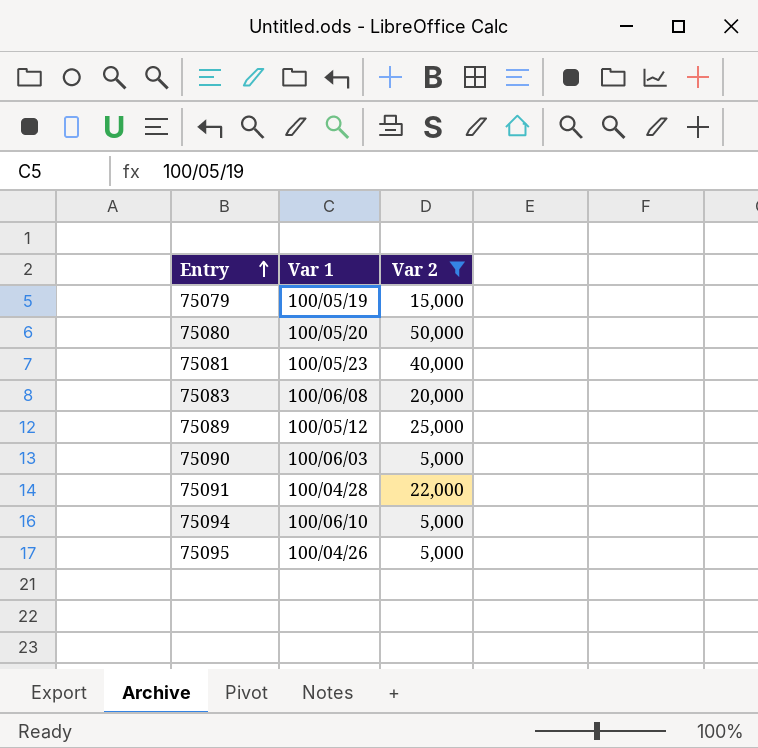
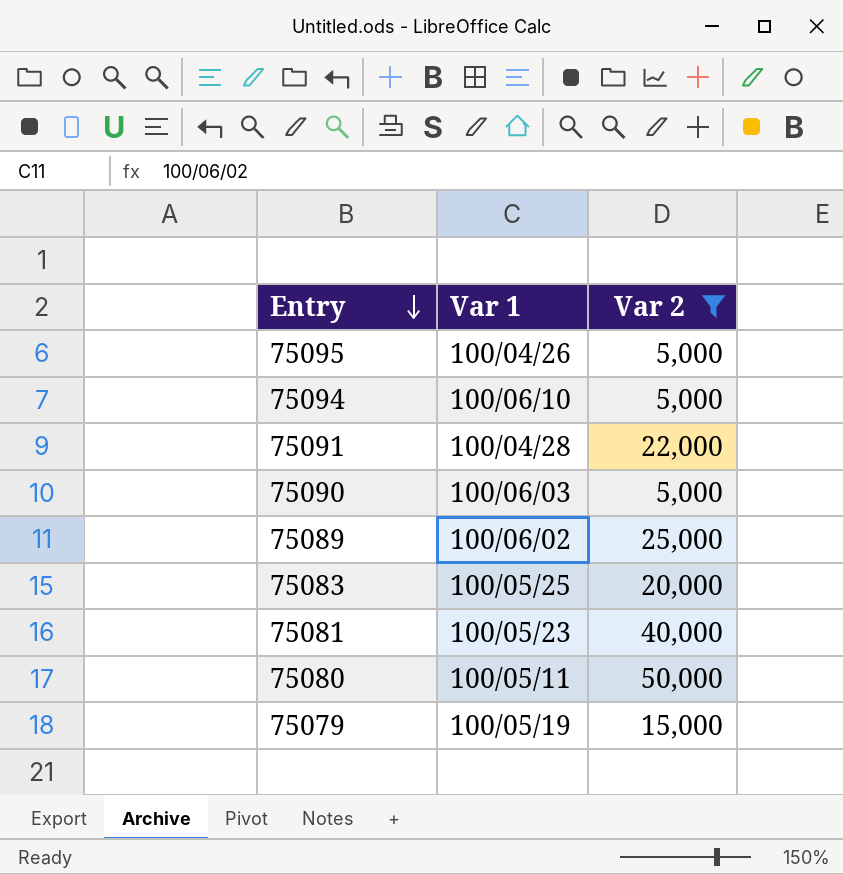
row order: Entry ascending -> Entry descending
75089 | Var 1: 100/05/12 -> 100/06/02
75083 | Var 1: 100/06/08 -> 100/05/25
75080 | Var 1: 100/05/20 -> 100/05/11

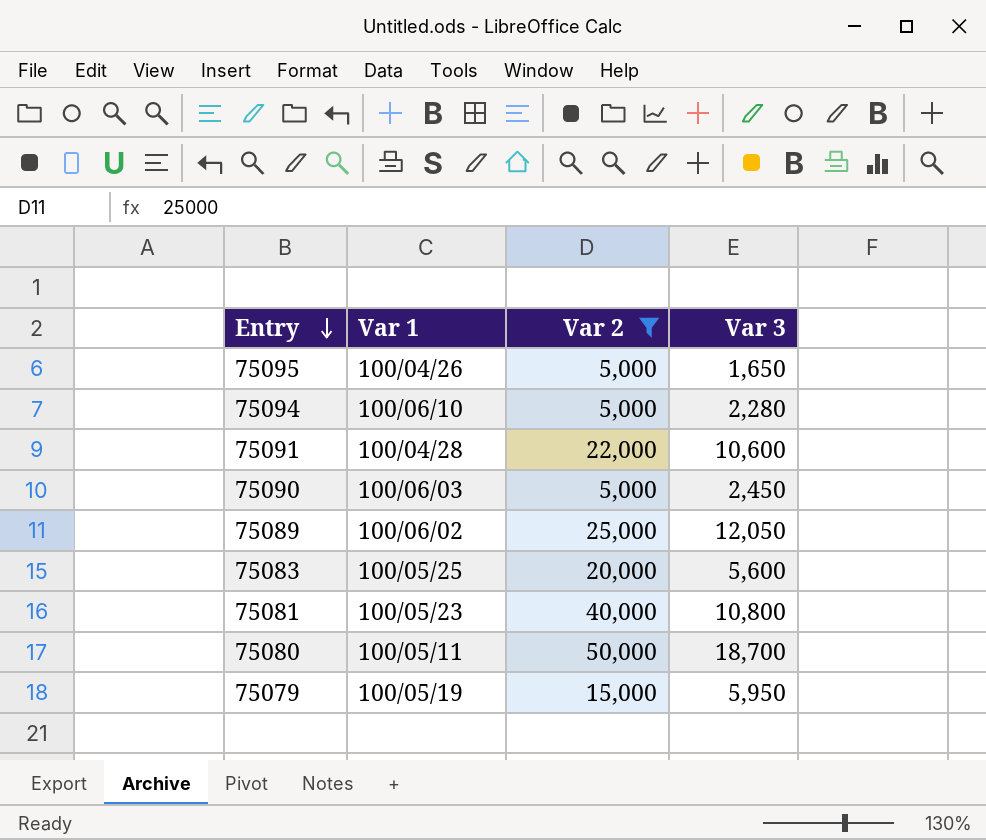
column Var 3 | position: none -> 4

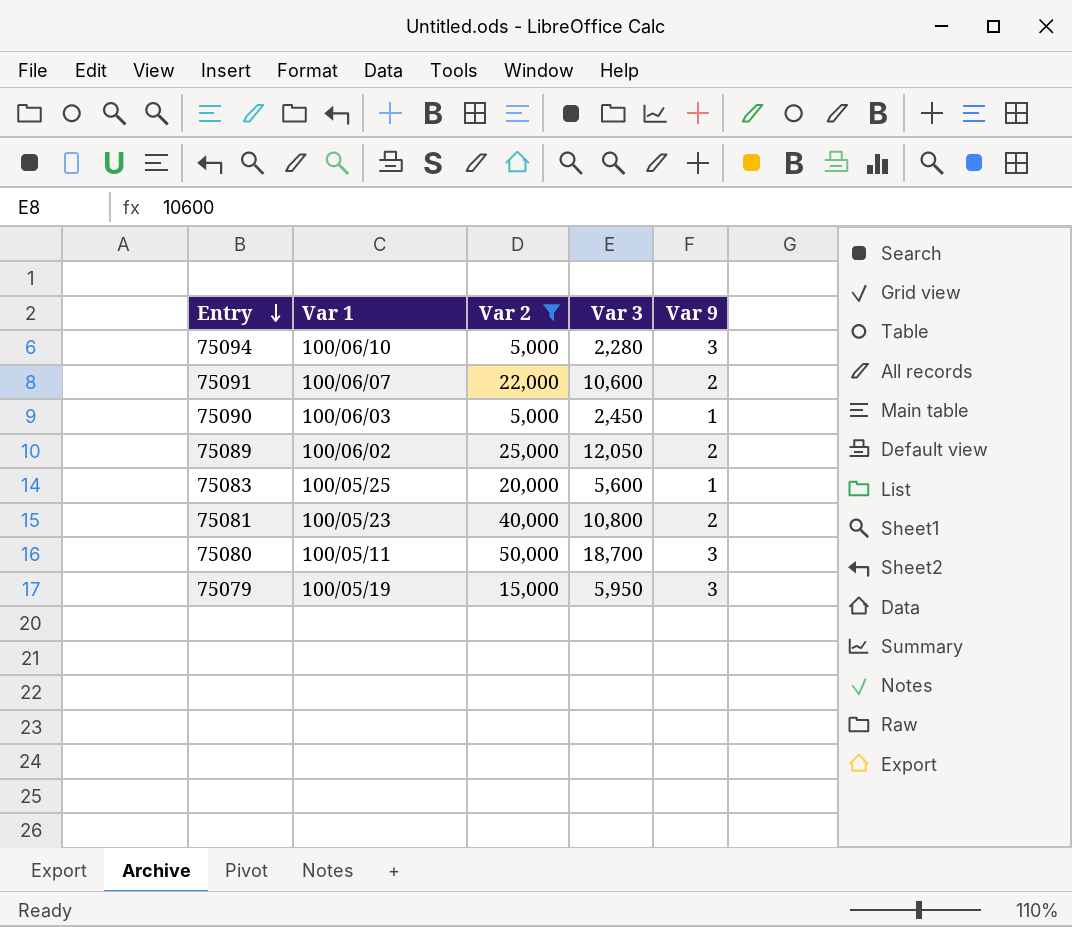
column Var 9 | position: none -> 5
row 75095: 100/04/26 | 5,000 | 1,650 -> none
75091 | Var 1: 100/04/28 -> 100/06/07

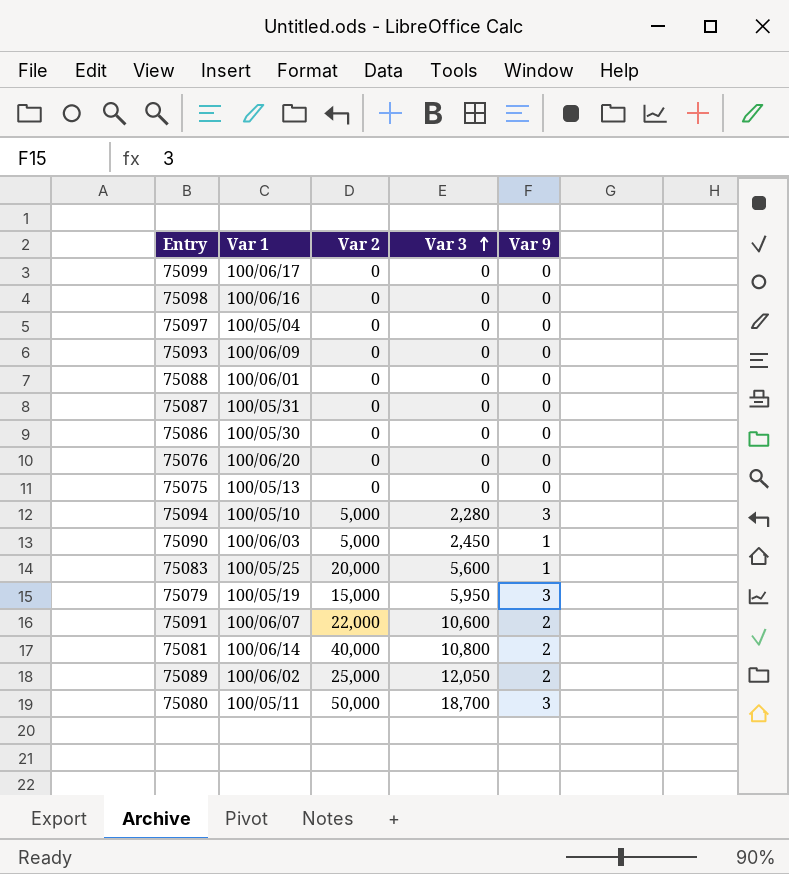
filter: Var 2 != 0 -> none
row order: Entry descending -> Var 3 ascending
75094 | Var 1: 100/06/10 -> 100/05/10
75081 | Var 1: 100/05/23 -> 100/06/14

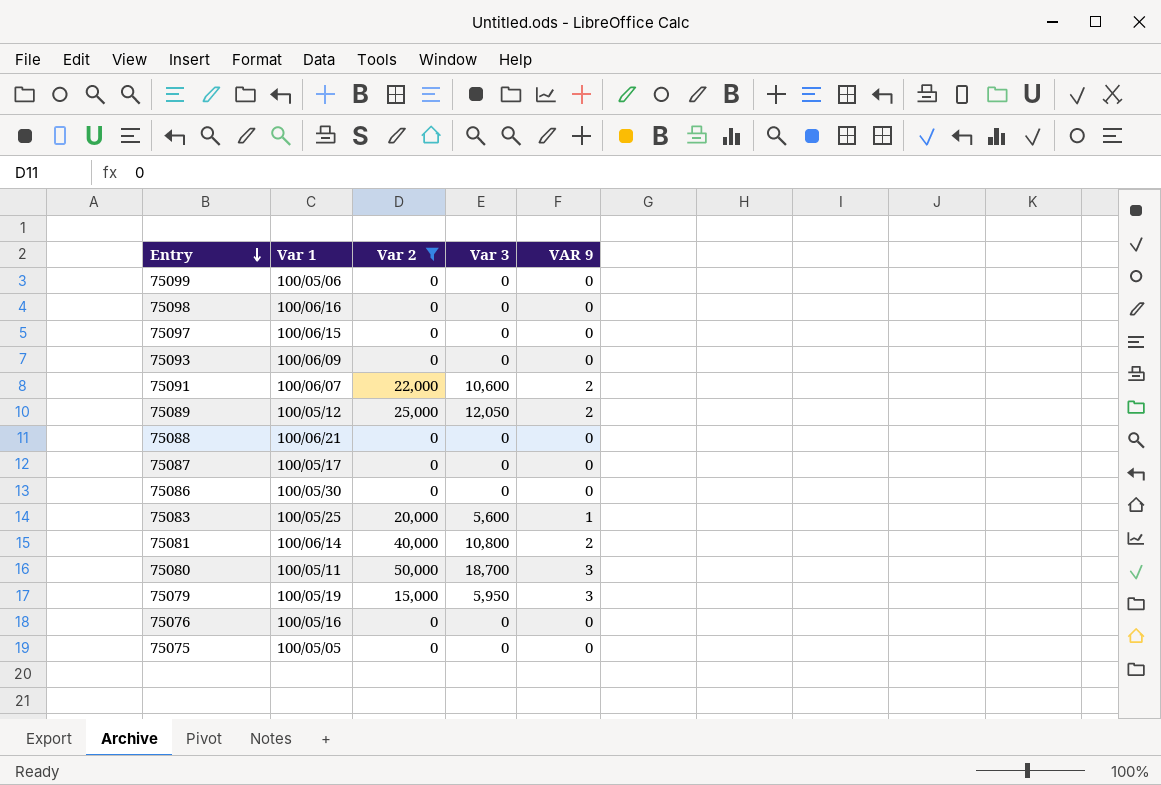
filter: none -> Var 2 != 5,000
row order: Var 3 ascending -> Entry descending
column name: Var 9 -> VAR 9
75099 | Var 1: 100/06/17 -> 100/05/06
75097 | Var 1: 100/05/04 -> 100/06/15
75089 | Var 1: 100/06/02 -> 100/05/12
75088 | Var 1: 100/06/01 -> 100/06/21
75087 | Var 1: 100/05/31 -> 100/05/17
75076 | Var 1: 100/06/20 -> 100/05/16
75075 | Var 1: 100/05/13 -> 100/05/05

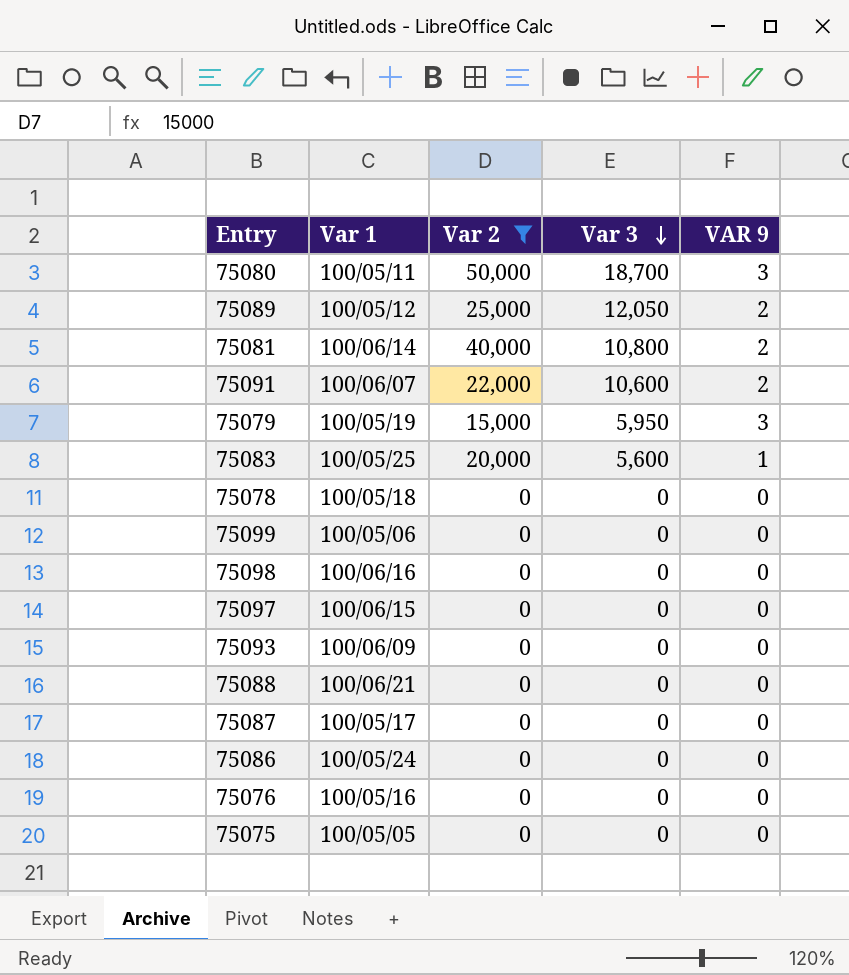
row order: Entry descending -> Var 3 descending
row 75078: none -> 100/05/18 | 0 | 0 | 0
75086 | Var 1: 100/05/30 -> 100/05/24

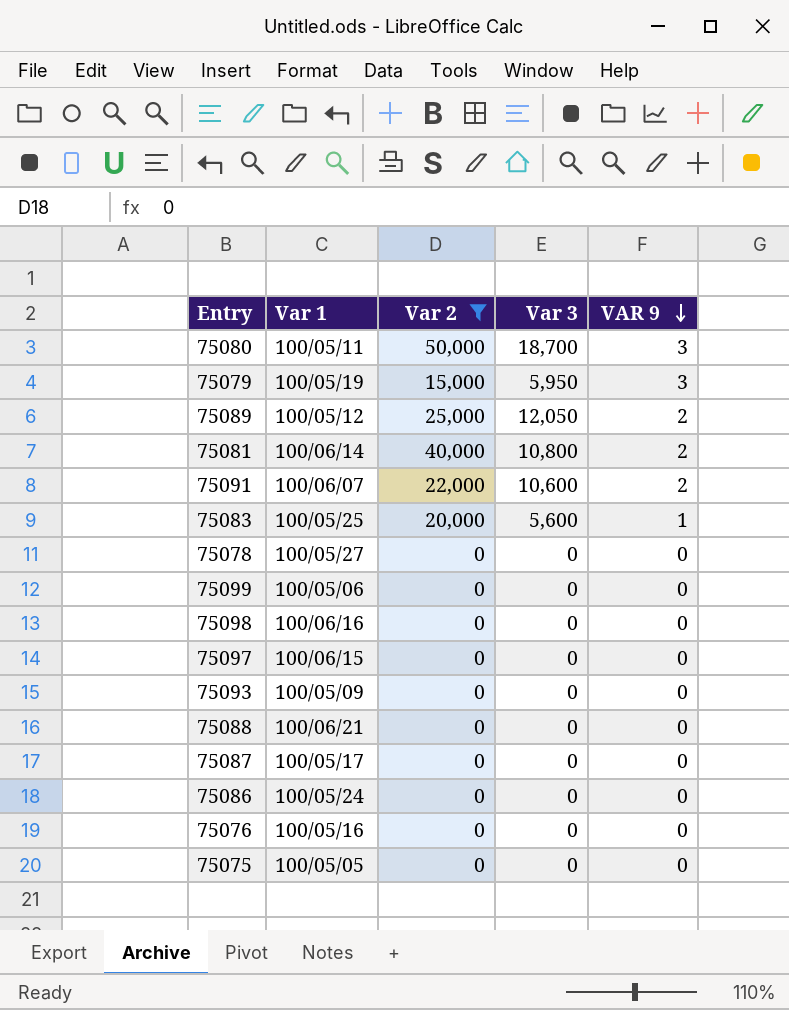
row order: Var 3 descending -> VAR 9 descending
75078 | Var 1: 100/05/18 -> 100/05/27
75093 | Var 1: 100/06/09 -> 100/05/09

